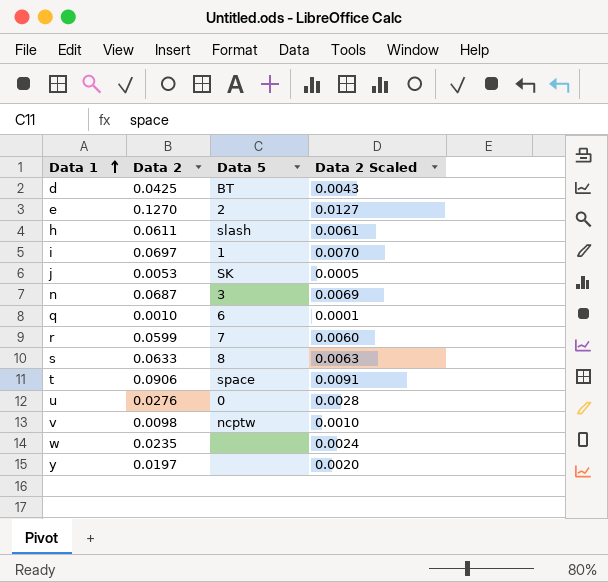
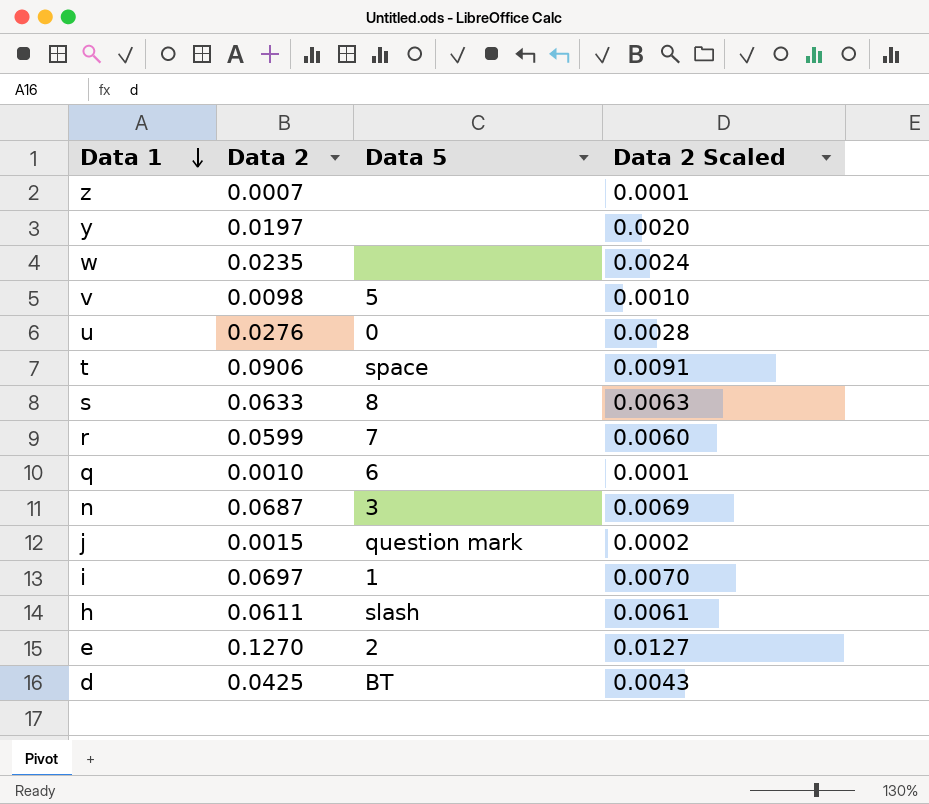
row order: Data 1 ascending -> Data 1 descending
row z: none -> 0.0007 | none | 0.0001
v | Data 5: ncptw -> 5
j | Data 2: 0.0053 -> 0.0015
j | Data 5: SK -> question mark
j | Data 2 Scaled: 0.0005 -> 0.0002

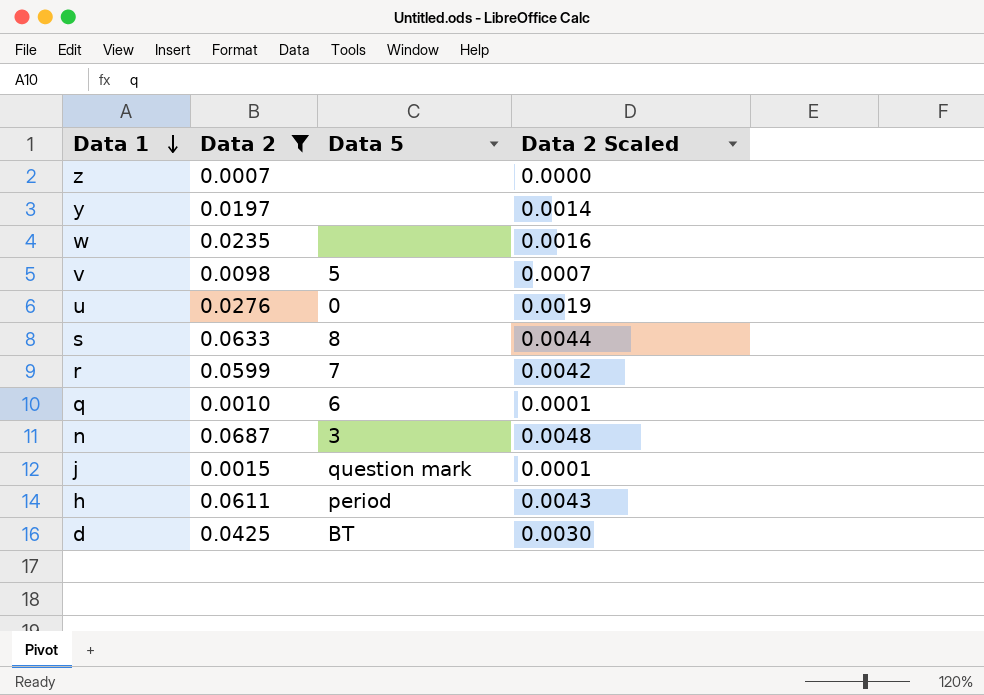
filter: none -> Data 2 <= 0.0687
column Data 2 Scaled | formula: [Data 2] * 0.1 -> [Data 2] * 0.07
h | Data 5: slash -> period

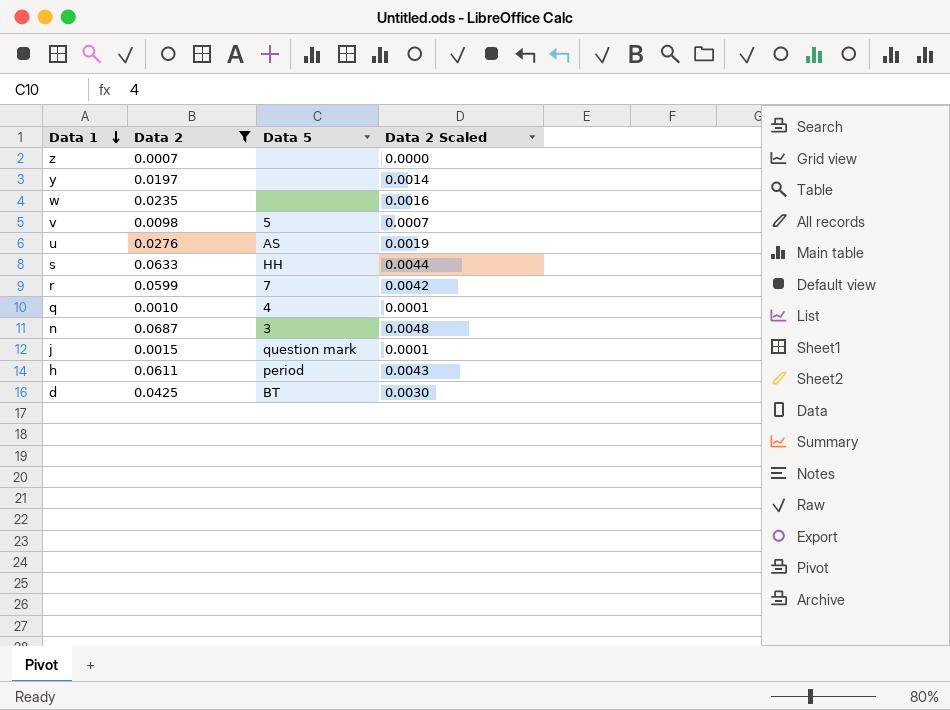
u | Data 5: 0 -> AS
s | Data 5: 8 -> HH
q | Data 5: 6 -> 4

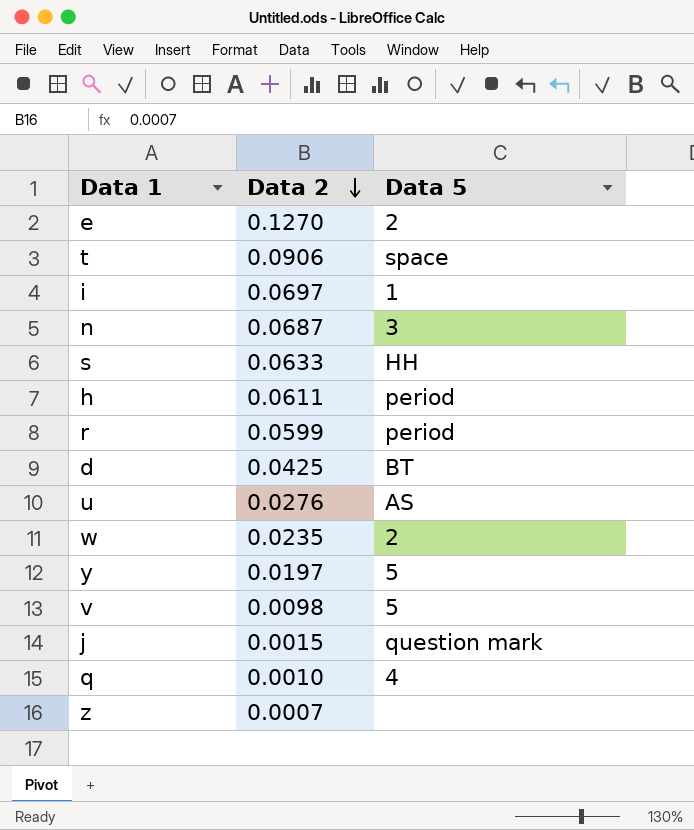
filter: Data 2 <= 0.0687 -> none
row order: Data 1 descending -> Data 2 descending
column Data 2 Scaled | formula: [Data 2] * 0.07 -> none
r | Data 5: 7 -> period
w | Data 5: none -> 2
y | Data 5: none -> 5

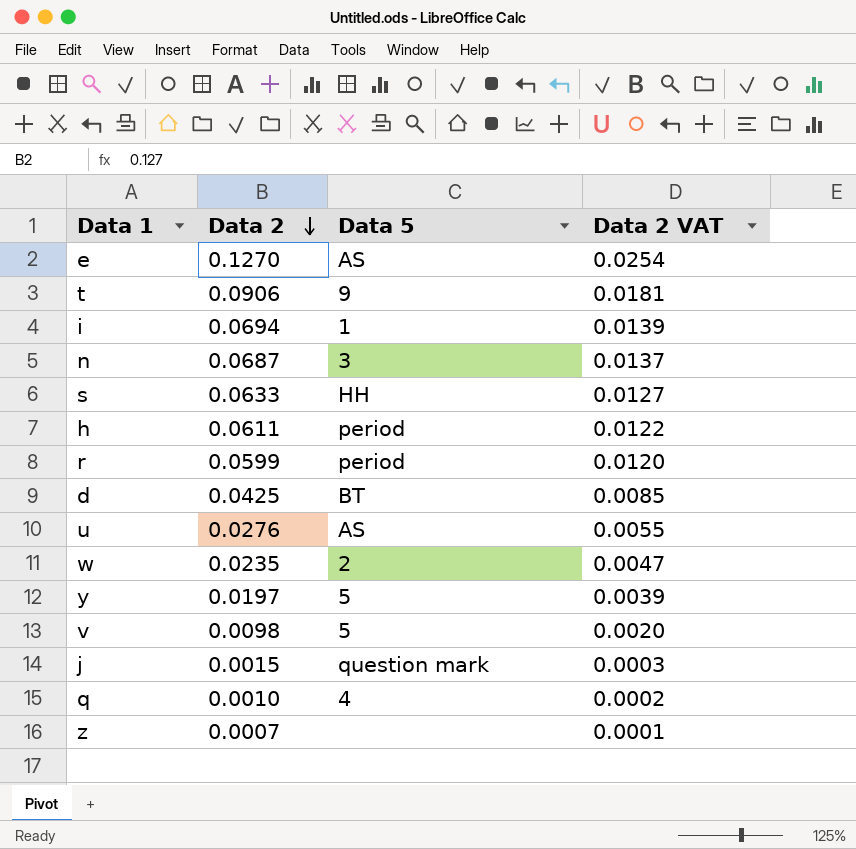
column Data 2 VAT | formula: none -> [Data 2] * 0.2
e | Data 5: 2 -> AS
t | Data 5: space -> 9
i | Data 2: 0.0697 -> 0.0694

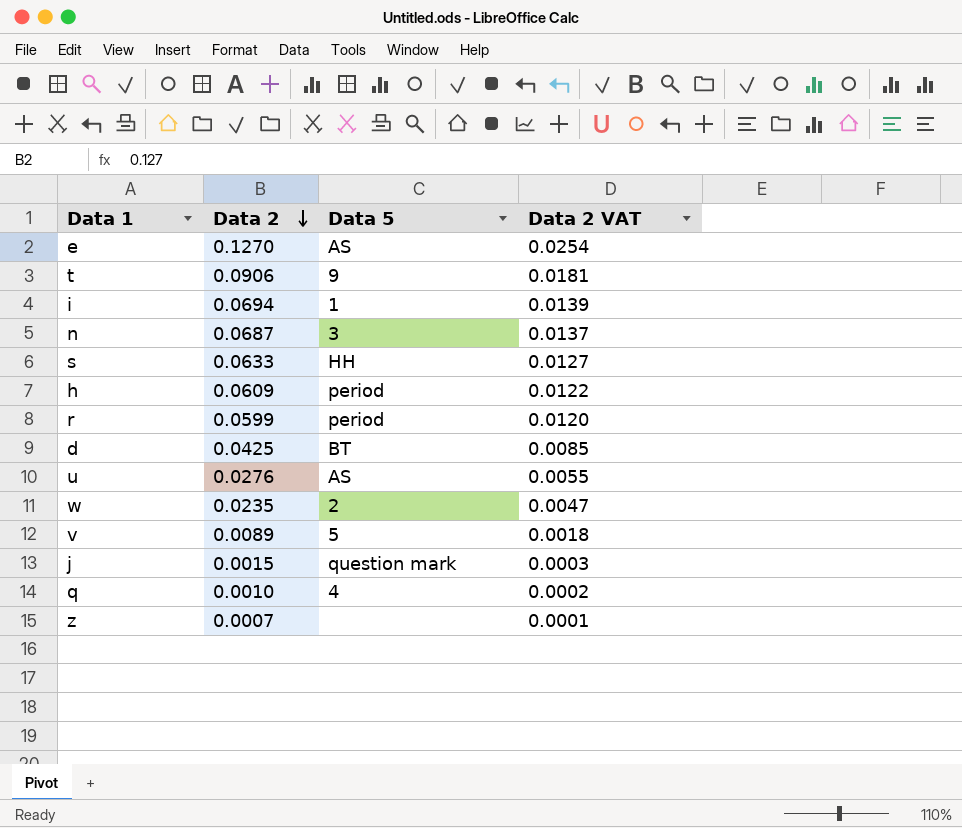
row y: 0.0197 | 5 | 0.0039 -> none
h | Data 2: 0.0611 -> 0.0609
v | Data 2: 0.0098 -> 0.0089
v | Data 2 VAT: 0.0020 -> 0.0018

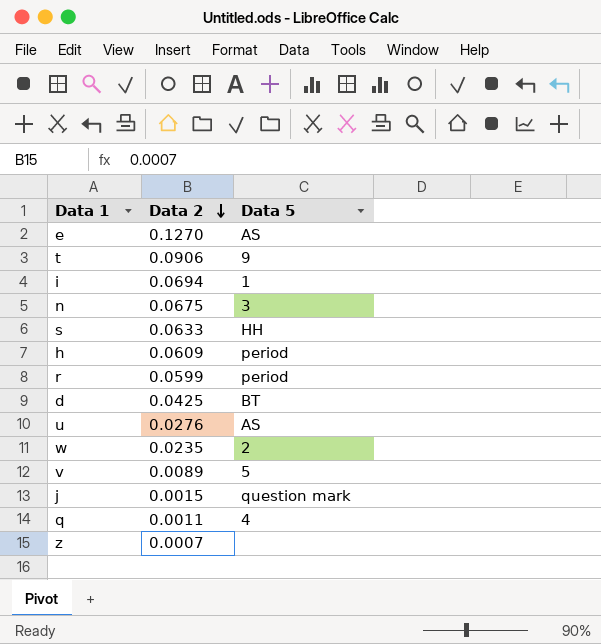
column Data 2 VAT | formula: [Data 2] * 0.2 -> none
n | Data 2: 0.0687 -> 0.0675
q | Data 2: 0.0010 -> 0.0011

